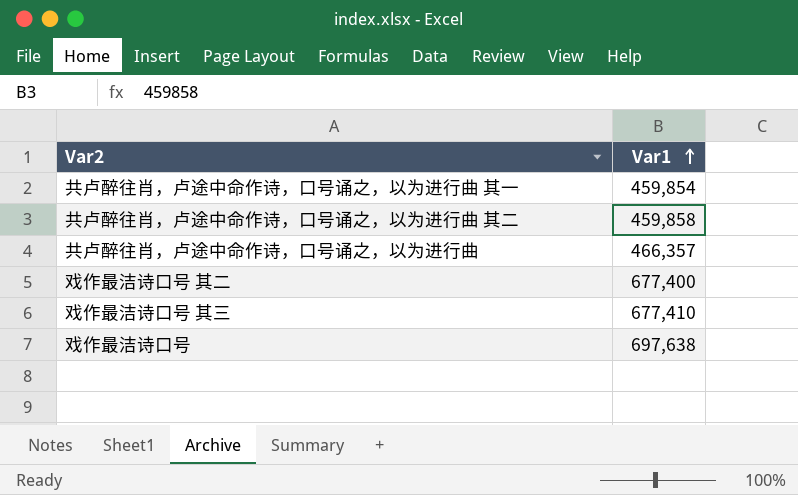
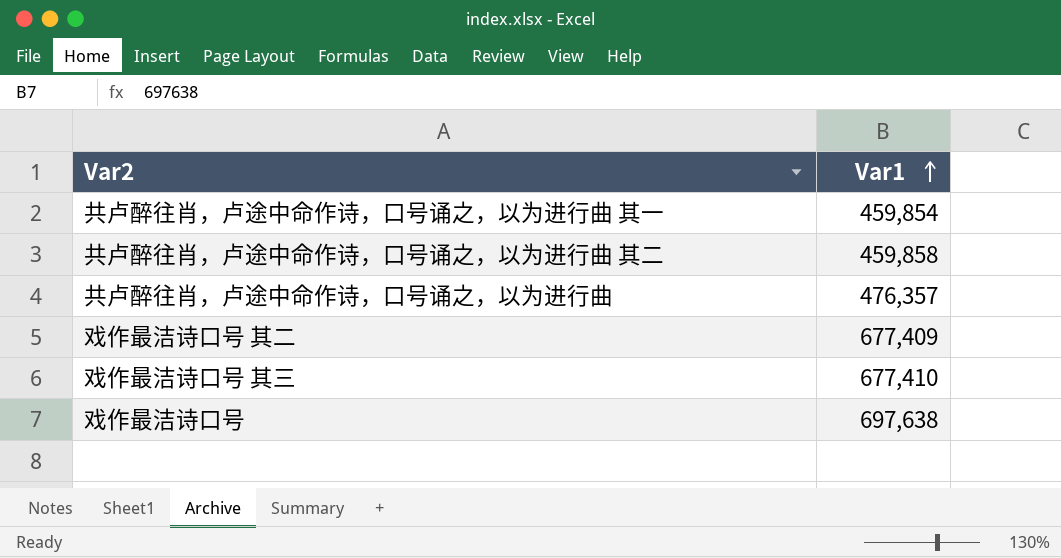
共卢醉往肖，卢途中命作诗，口号诵之，以为进行曲 | Var1: 466,357 -> 476,357
戏作最洁诗口号 其二 | Var1: 677,400 -> 677,409

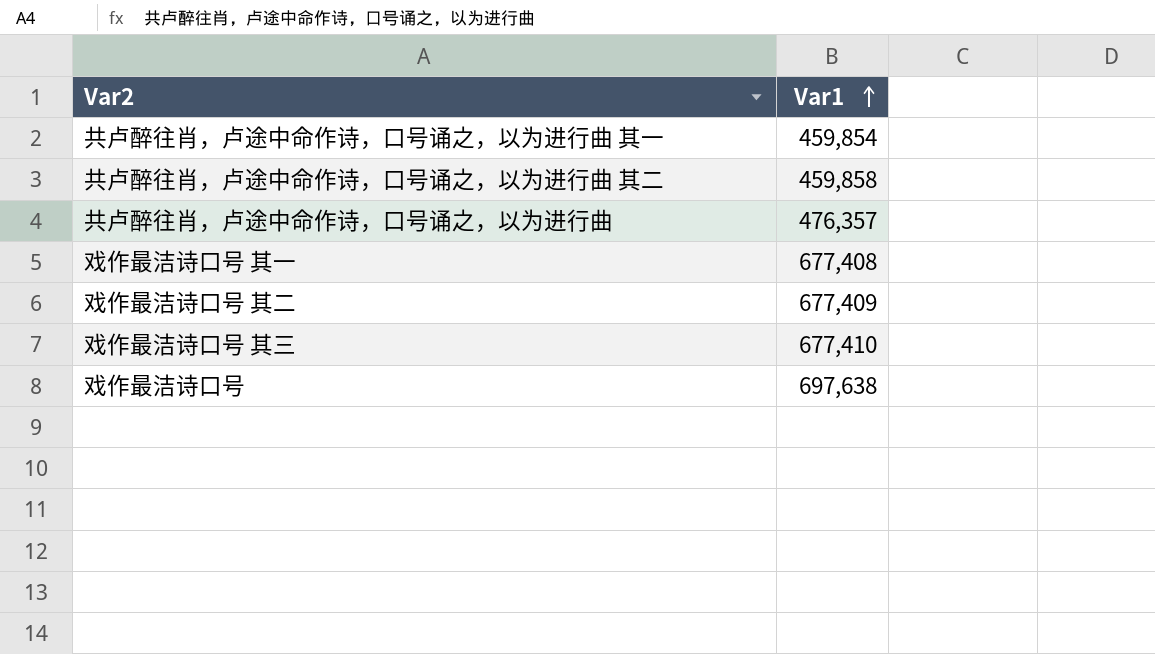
row 戏作最洁诗口号 其一: none -> 677,408

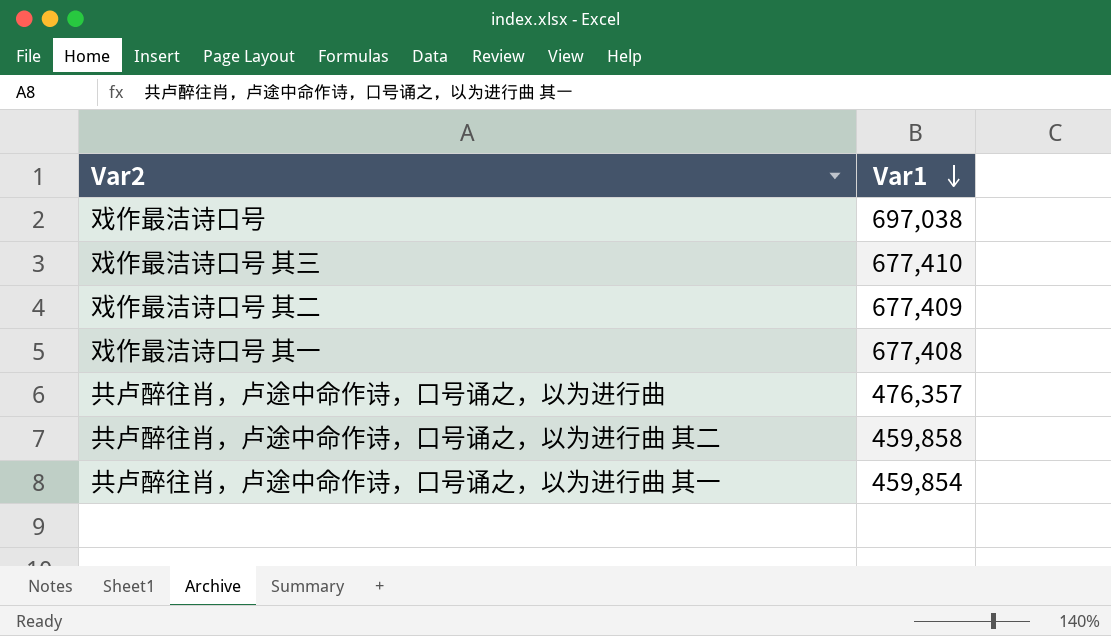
row order: Var1 ascending -> Var1 descending
戏作最洁诗口号 | Var1: 697,638 -> 697,038

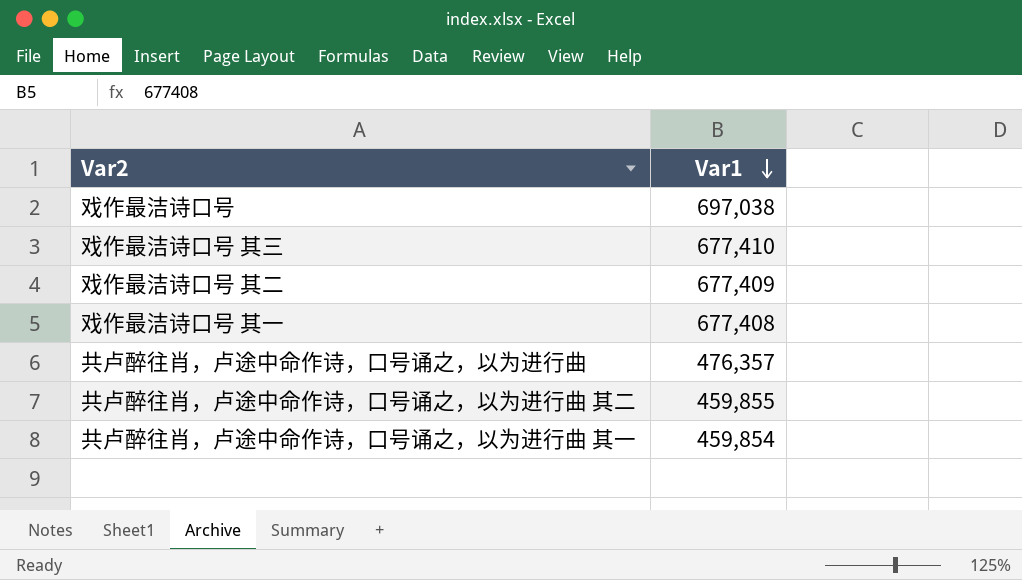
共卢醉往肖，卢途中命作诗，口号诵之，以为进行曲 其二 | Var1: 459,858 -> 459,855

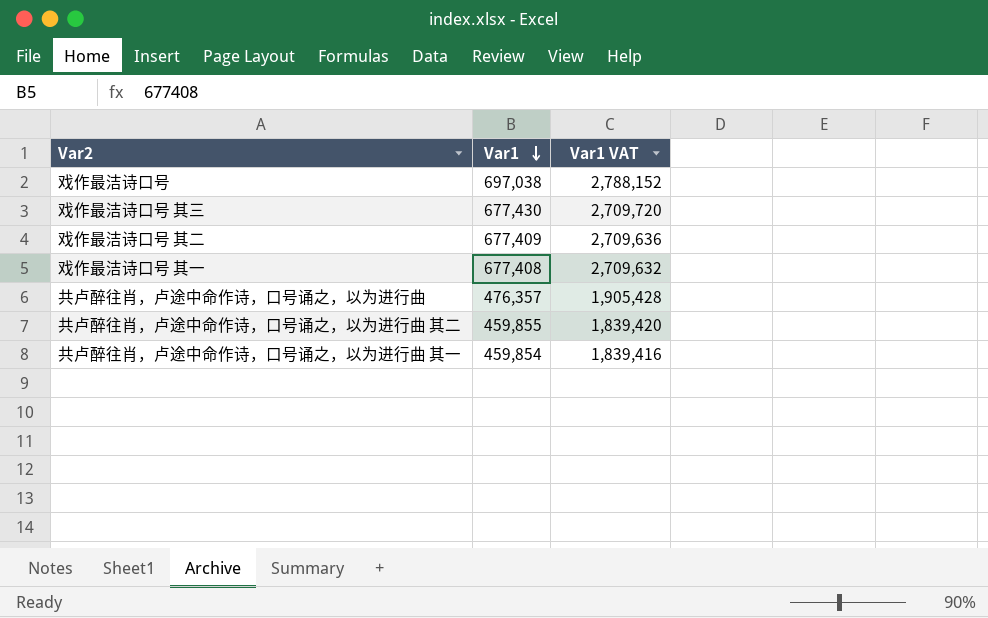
column Var1 VAT | formula: none -> [Var1] * 4
戏作最洁诗口号 其三 | Var1: 677,410 -> 677,430

